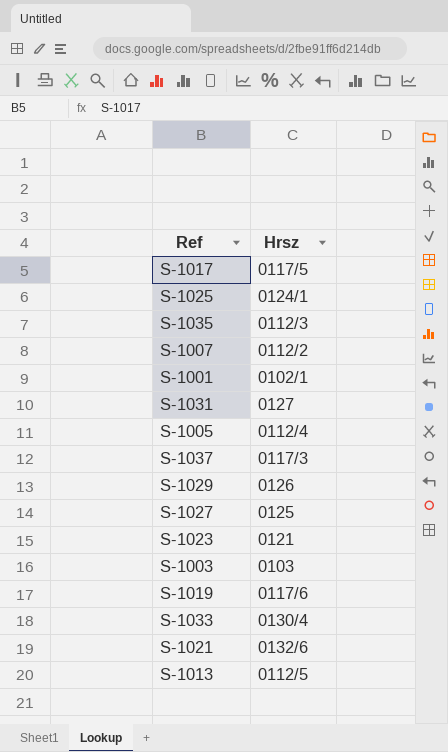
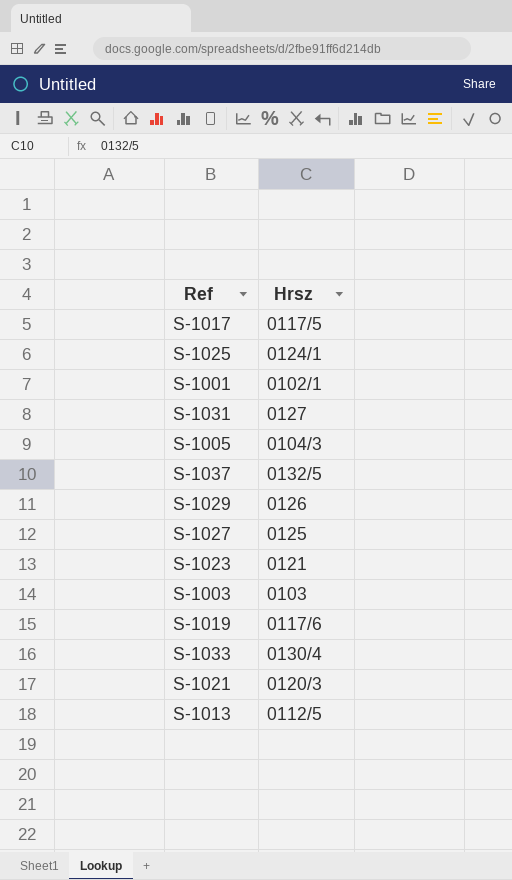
row S-1035: 0112/3 -> none
row S-1007: 0112/2 -> none
S-1005 | Hrsz: 0112/4 -> 0104/3
S-1037 | Hrsz: 0117/3 -> 0132/5
S-1021 | Hrsz: 0132/6 -> 0120/3

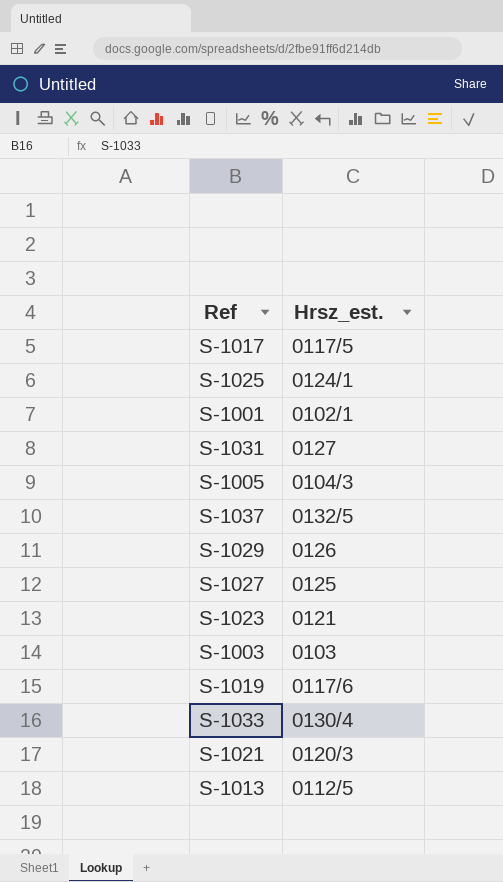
column name: Hrsz -> Hrsz_est.

